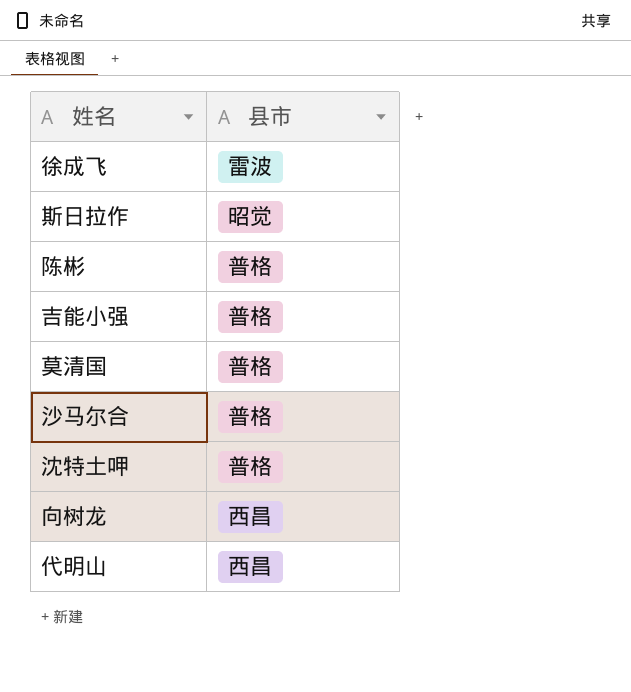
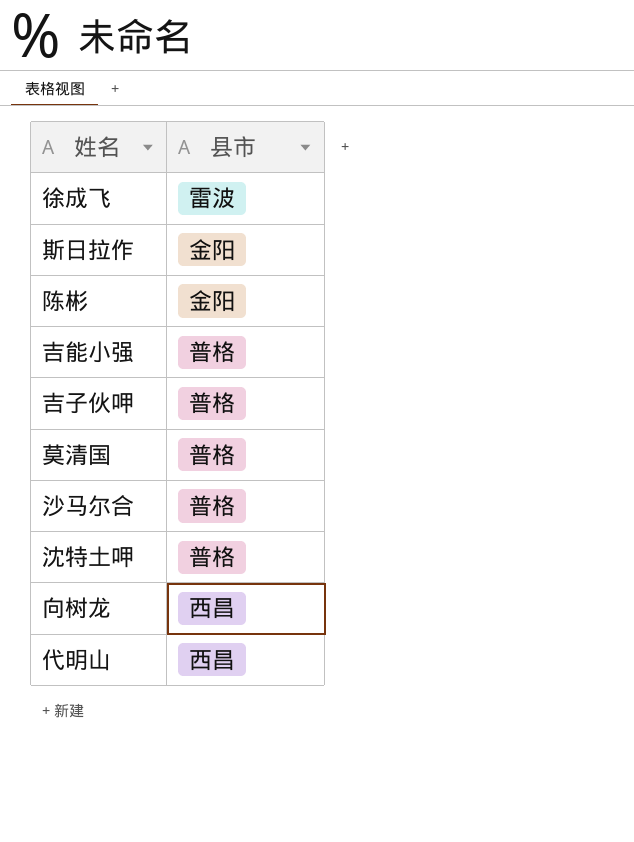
斯日拉作 | 县市: 昭觉 -> 金阳
陈彬 | 县市: 普格 -> 金阳
row 吉子伙呷: none -> 普格

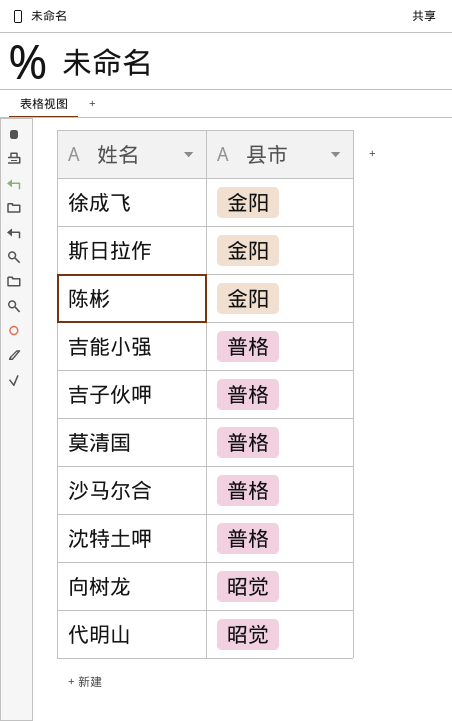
徐成飞 | 县市: 雷波 -> 金阳
向树龙 | 县市: 西昌 -> 昭觉
代明山 | 县市: 西昌 -> 昭觉

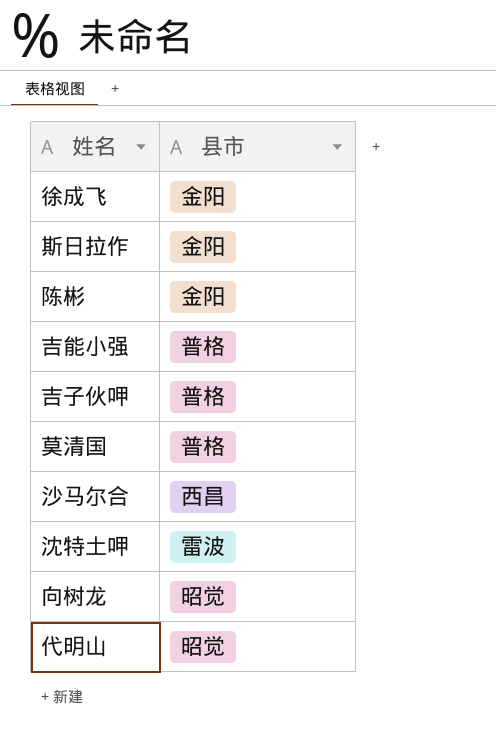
沙马尔合 | 县市: 普格 -> 西昌
沈特土呷 | 县市: 普格 -> 雷波

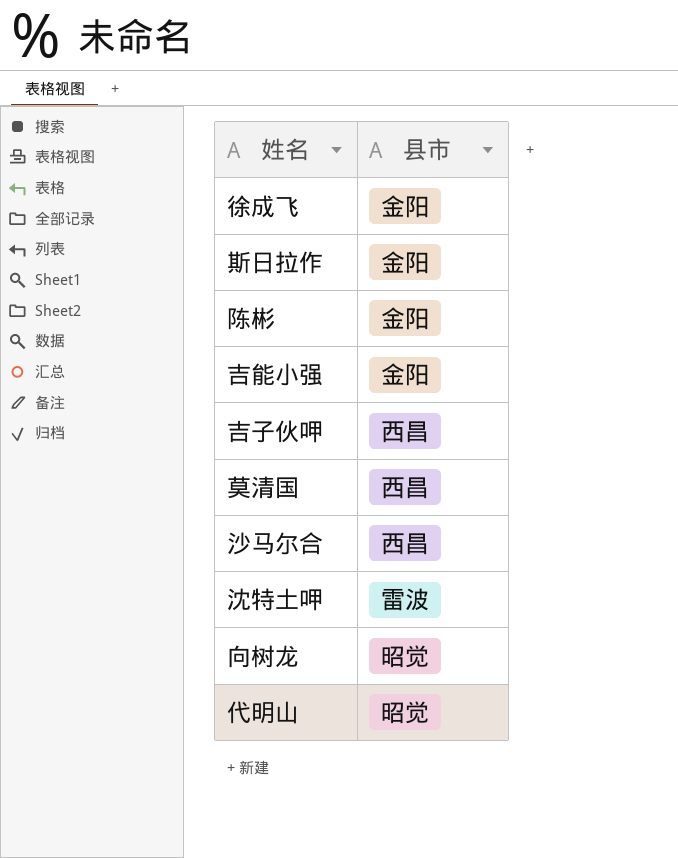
吉能小强 | 县市: 普格 -> 金阳
吉子伙呷 | 县市: 普格 -> 西昌
莫清国 | 县市: 普格 -> 西昌

